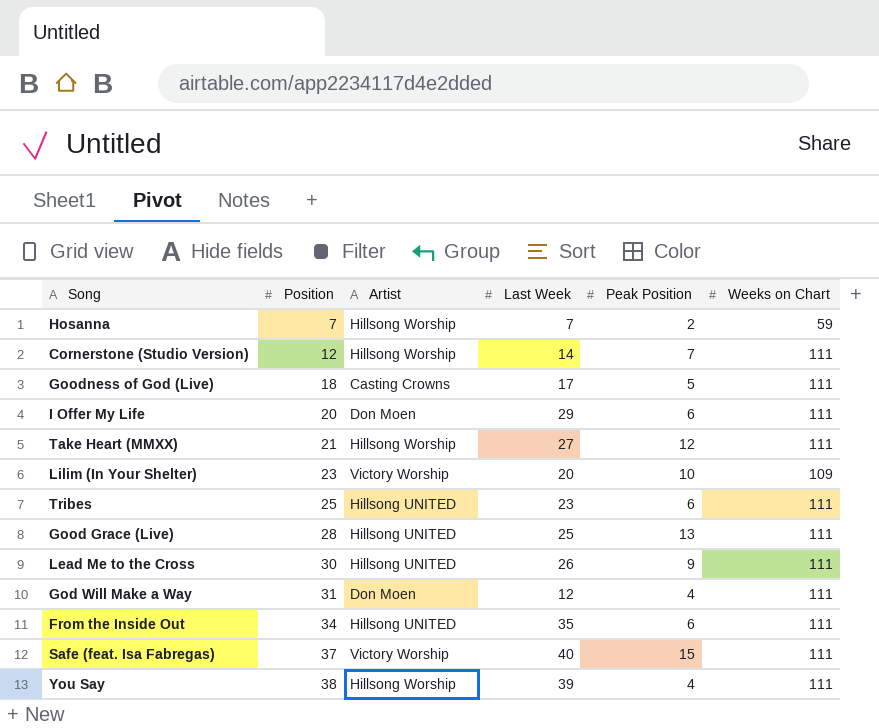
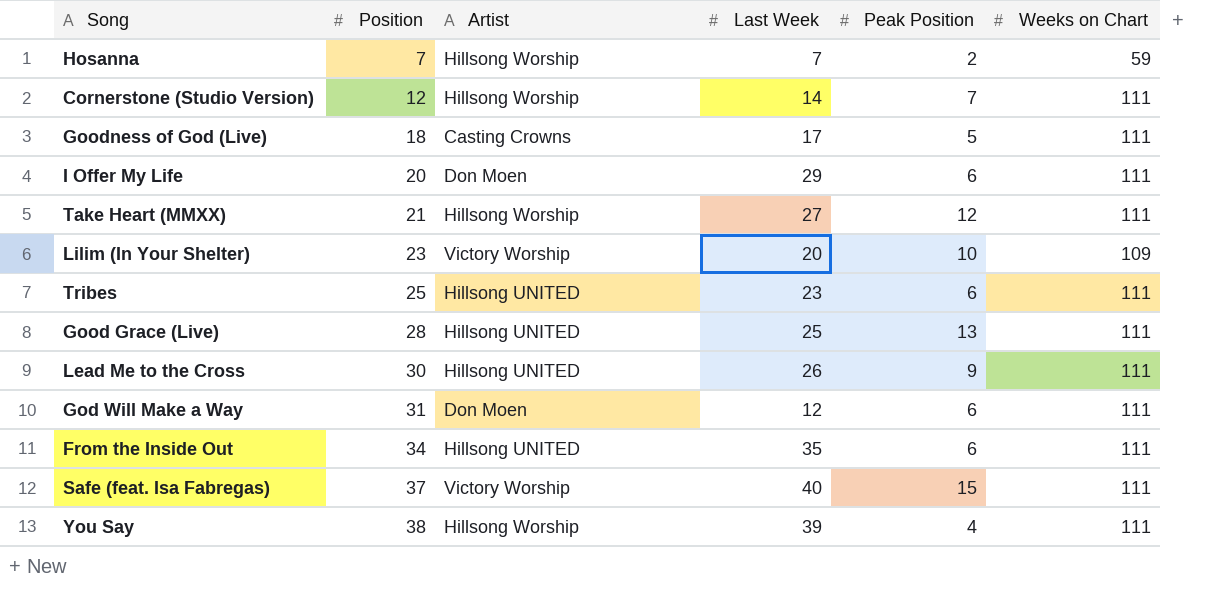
God Will Make a Way | Peak Position: 4 -> 6

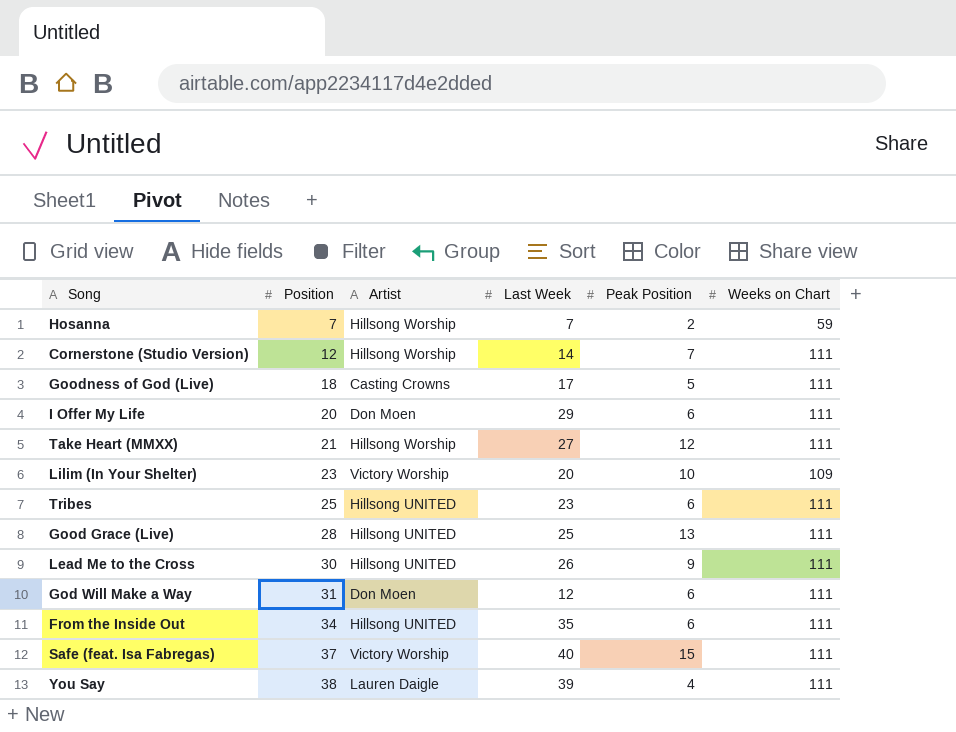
You Say | Artist: Hillsong Worship -> Lauren Daigle

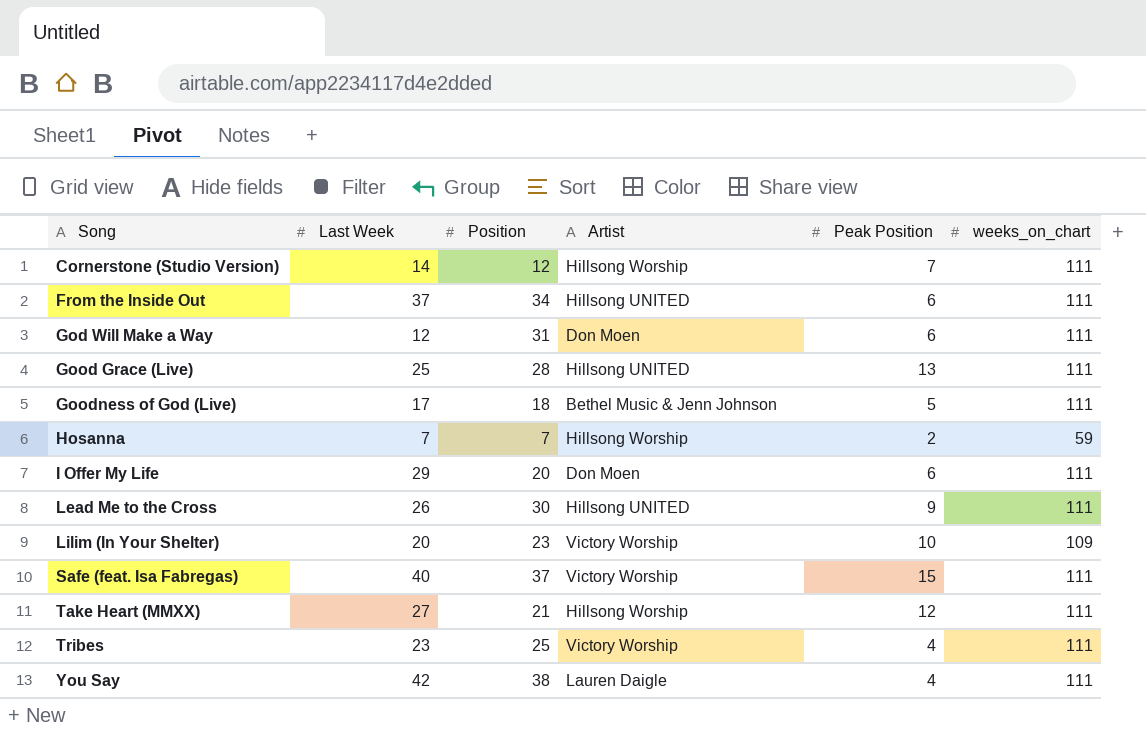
row order: Position ascending -> Song ascending
column Last Week | position: 4 -> 2
column name: Weeks on Chart -> weeks_on_chart
From the Inside Out | Last Week: 35 -> 37
Goodness of God (Live) | Artist: Casting Crowns -> Bethel Music & Jenn Johnson
Tribes | Artist: Hillsong UNITED -> Victory Worship
Tribes | Peak Position: 6 -> 4
You Say | Last Week: 39 -> 42

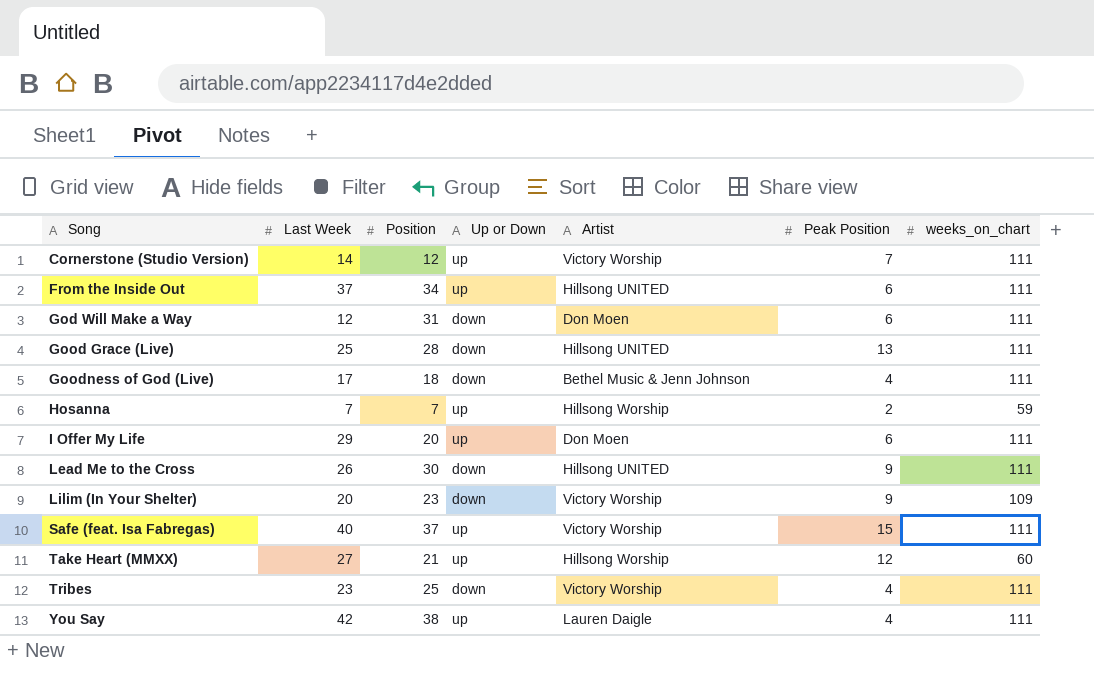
column Up or Down | position: none -> 4
Cornerstone (Studio Version) | Artist: Hillsong Worship -> Victory Worship
Goodness of God (Live) | Peak Position: 5 -> 4
Lilim (In Your Shelter) | Peak Position: 10 -> 9
Take Heart (MMXX) | weeks_on_chart: 111 -> 60

